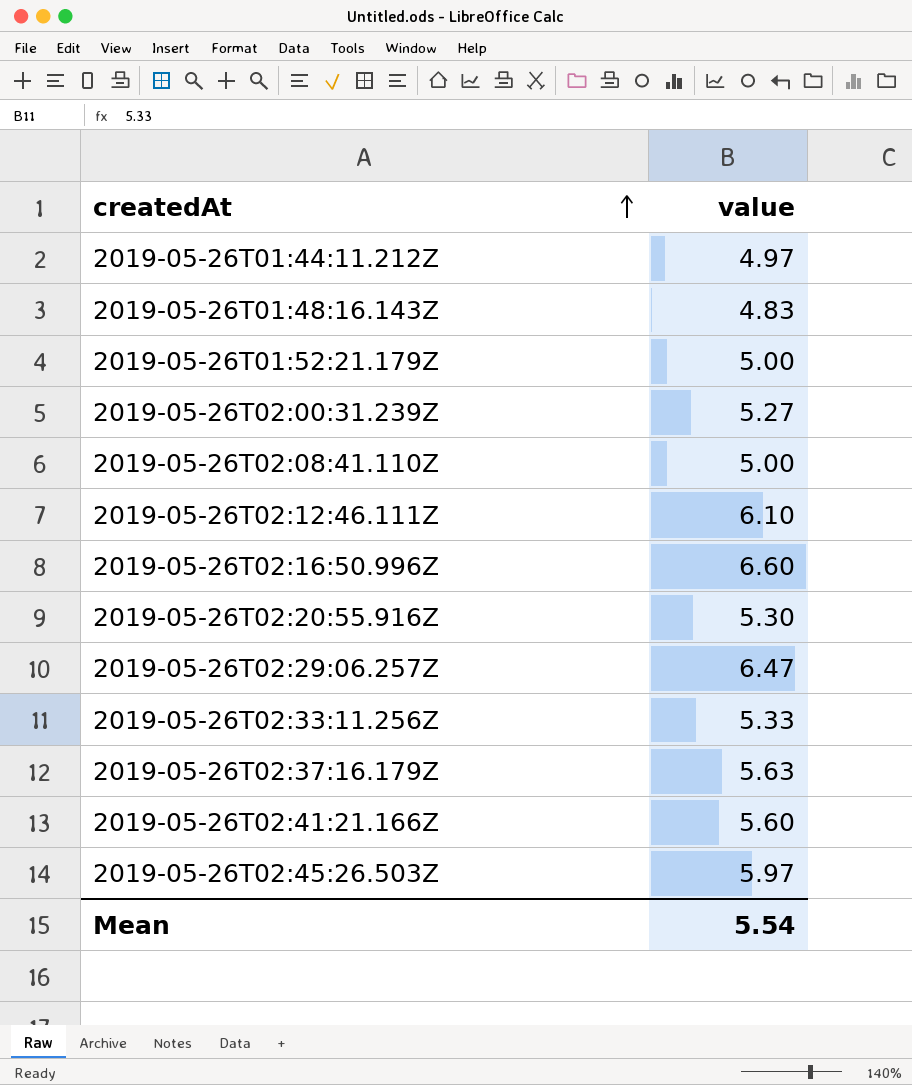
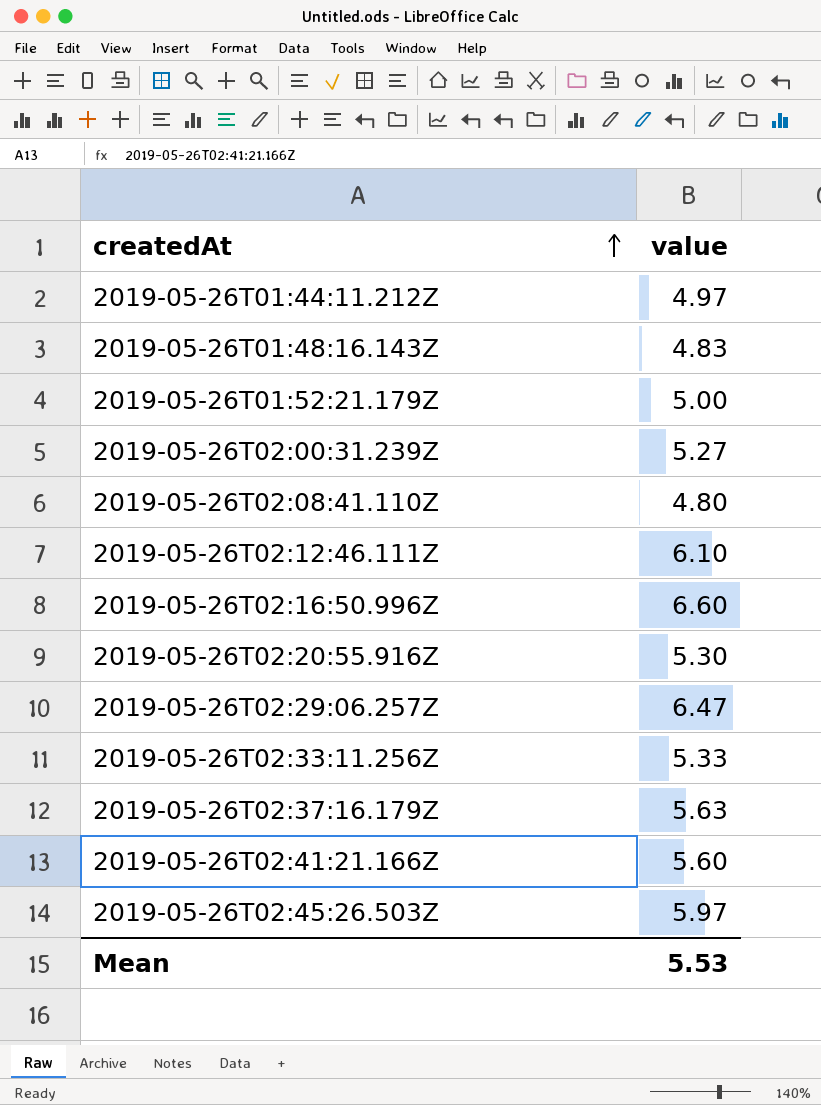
2019-05-26T02:08:41.110Z | value: 5.00 -> 4.80
Mean | value: 5.54 -> 5.53

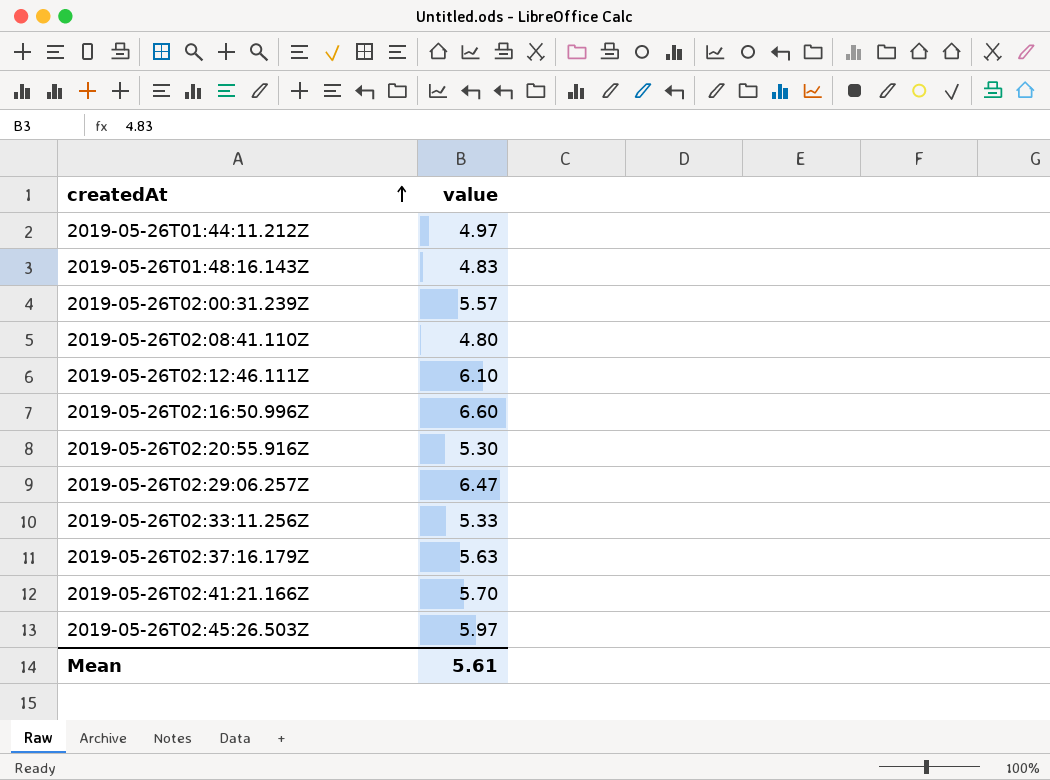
row 2019-05-26T01:52:21.179Z: 5.00 -> none
2019-05-26T02:00:31.239Z | value: 5.27 -> 5.57
2019-05-26T02:41:21.166Z | value: 5.60 -> 5.70
Mean | value: 5.53 -> 5.61

